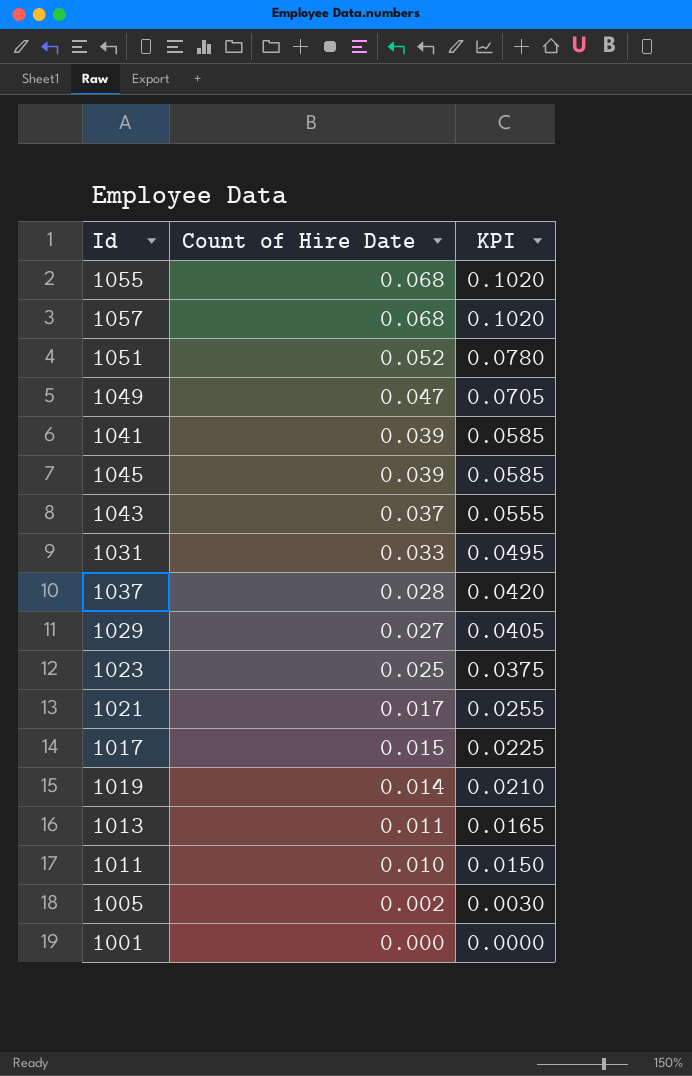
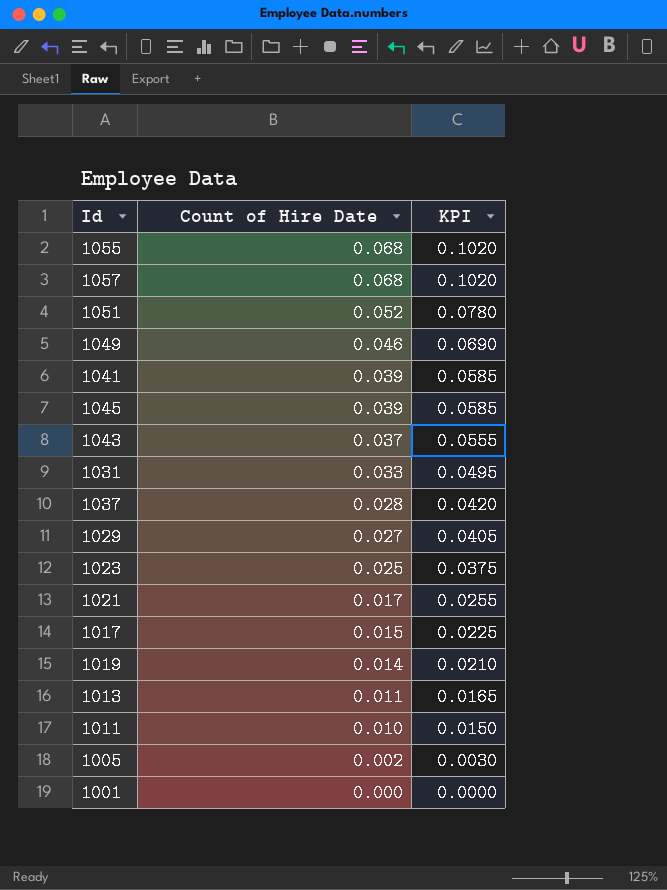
1049 | Count of Hire Date: 0.047 -> 0.046
1049 | KPI: 0.0705 -> 0.0690

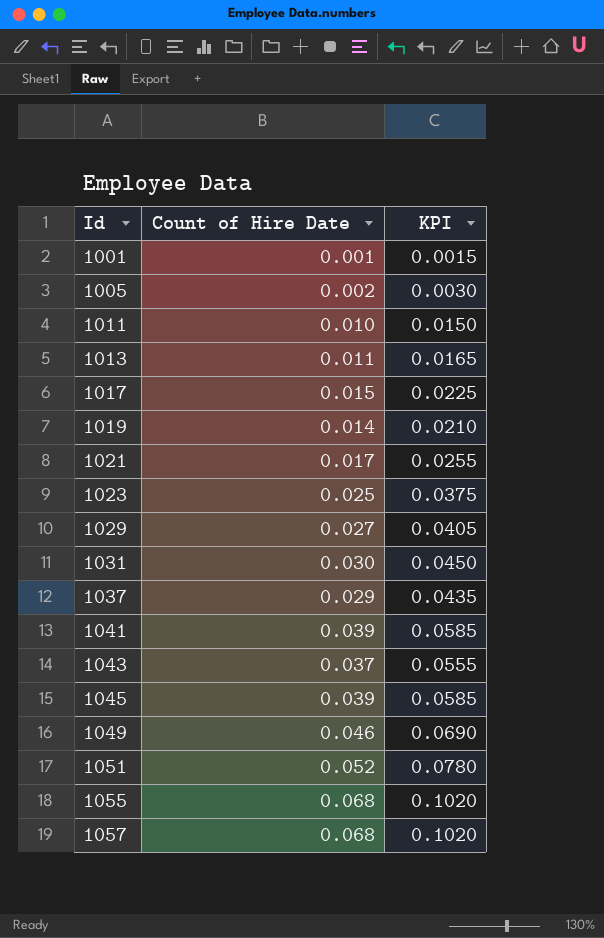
row order: Count of Hire Date descending -> Id ascending
1001 | Count of Hire Date: 0.000 -> 0.001
1001 | KPI: 0.0000 -> 0.0015
1031 | Count of Hire Date: 0.033 -> 0.030
1031 | KPI: 0.0495 -> 0.0450
1037 | Count of Hire Date: 0.028 -> 0.029
1037 | KPI: 0.0420 -> 0.0435

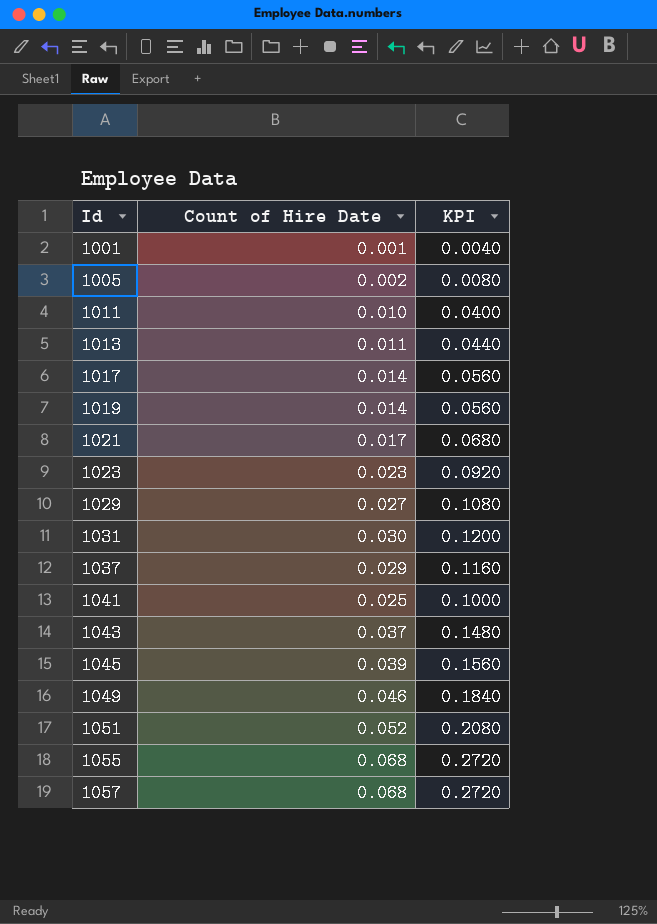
column KPI | formula: [Count of Hire Date] * 1.5 -> [Count of Hire Date] * 4
1017 | Count of Hire Date: 0.015 -> 0.014
1023 | Count of Hire Date: 0.025 -> 0.023
1041 | Count of Hire Date: 0.039 -> 0.025

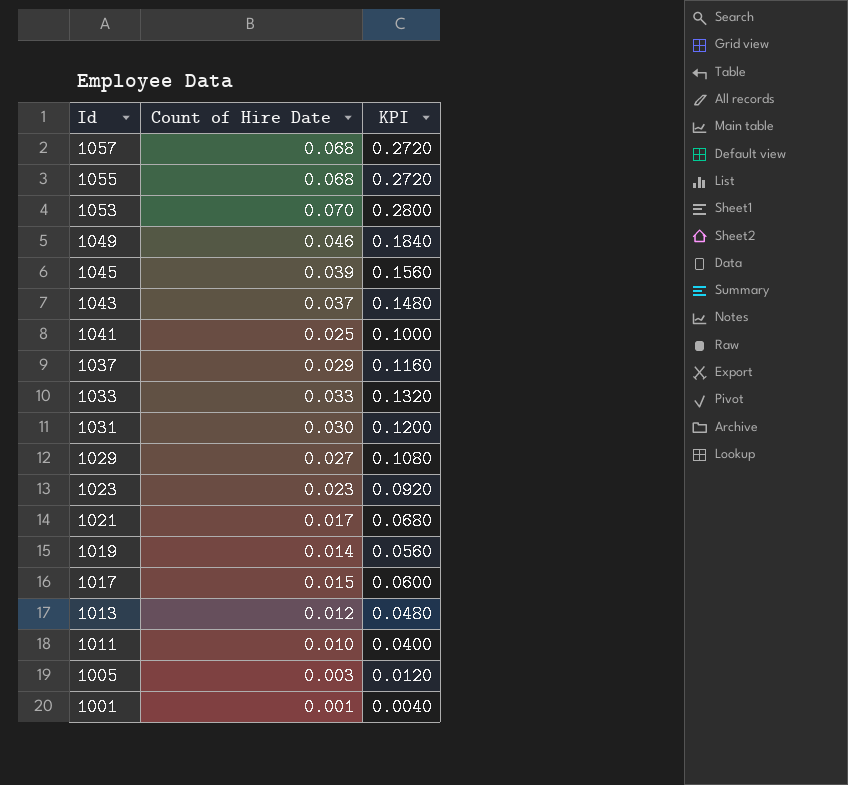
row order: Id ascending -> Id descending
row 1051: 0.052 | 0.2080 -> none
row 1053: none -> 0.070 | 0.2800
row 1033: none -> 0.033 | 0.1320
1017 | Count of Hire Date: 0.014 -> 0.015
1017 | KPI: 0.0560 -> 0.0600
1013 | Count of Hire Date: 0.011 -> 0.012
1013 | KPI: 0.0440 -> 0.0480
1005 | Count of Hire Date: 0.002 -> 0.003
1005 | KPI: 0.0080 -> 0.0120

